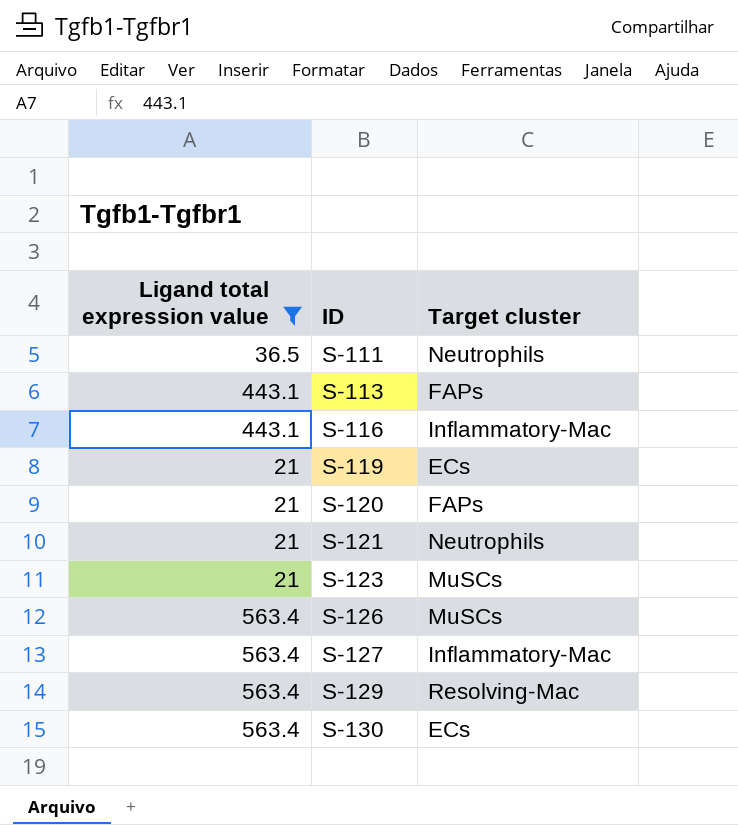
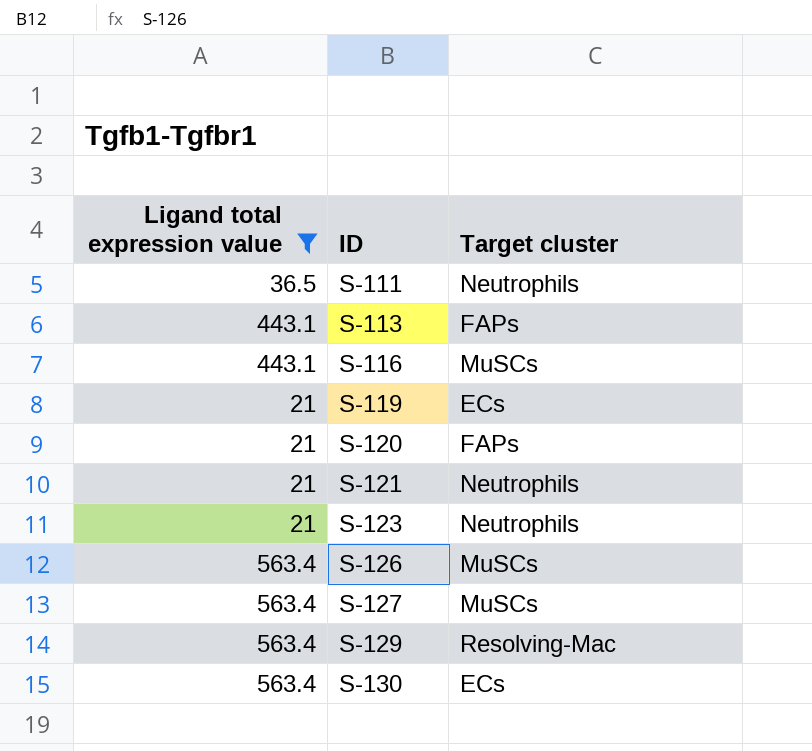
S-116 | Target cluster: Inflammatory-Mac -> MuSCs
S-123 | Target cluster: MuSCs -> Neutrophils
S-127 | Target cluster: Inflammatory-Mac -> MuSCs

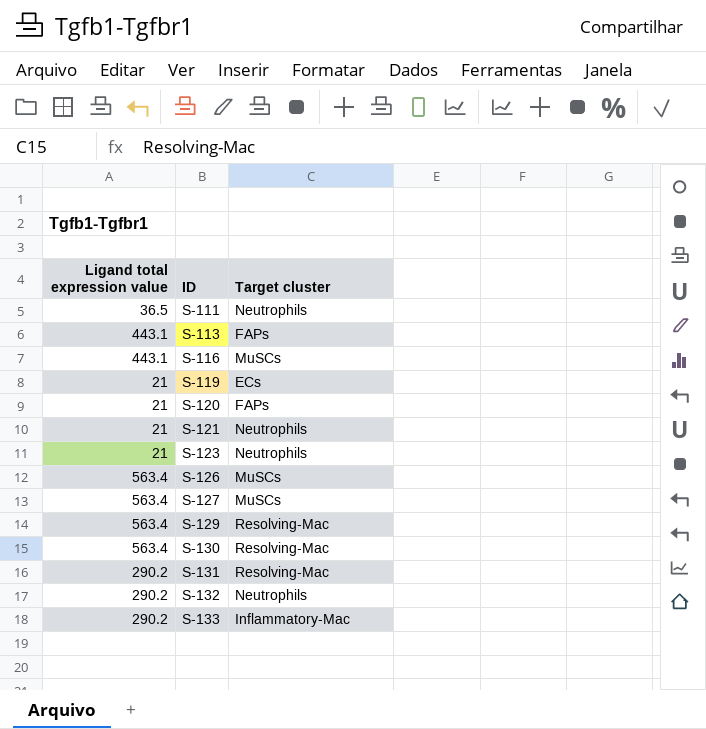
filter: Ligand total expression value != 290.2 -> none
S-130 | Target cluster: ECs -> Resolving-Mac

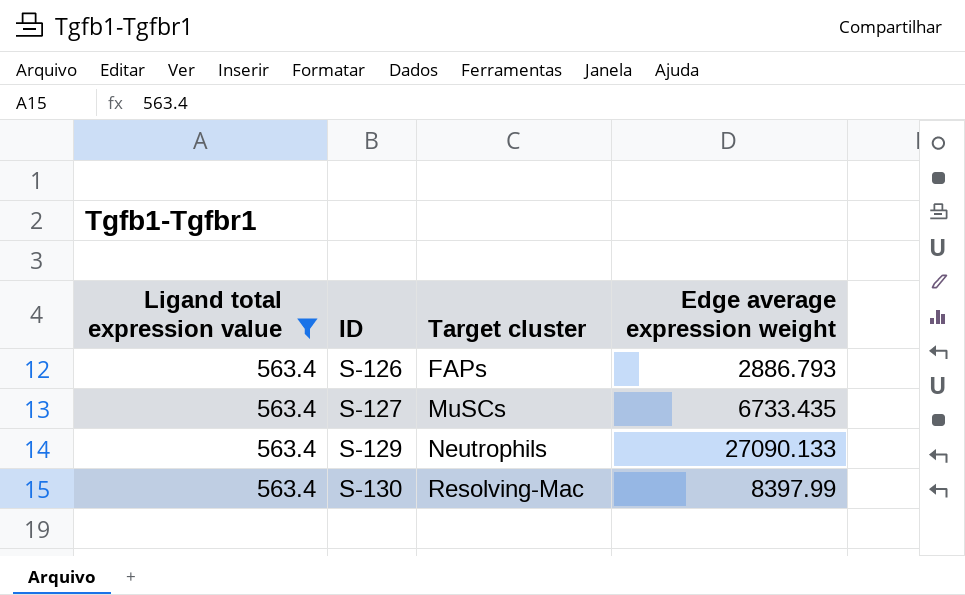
filter: none -> Ligand total expression value = 563.4
column Edge average expression weight | position: none -> 4
S-126 | Target cluster: MuSCs -> FAPs
S-129 | Target cluster: Resolving-Mac -> Neutrophils

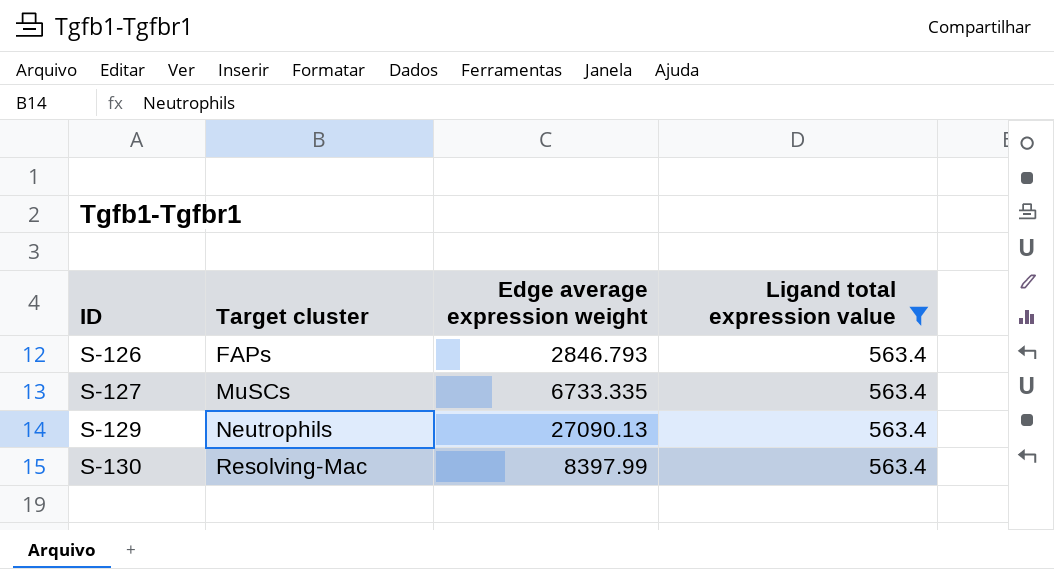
column Ligand total expression value | position: 1 -> 4
S-126 | Edge average expression weight: 2886.793 -> 2846.793
S-127 | Edge average expression weight: 6733.435 -> 6733.335
S-129 | Edge average expression weight: 27090.133 -> 27090.13

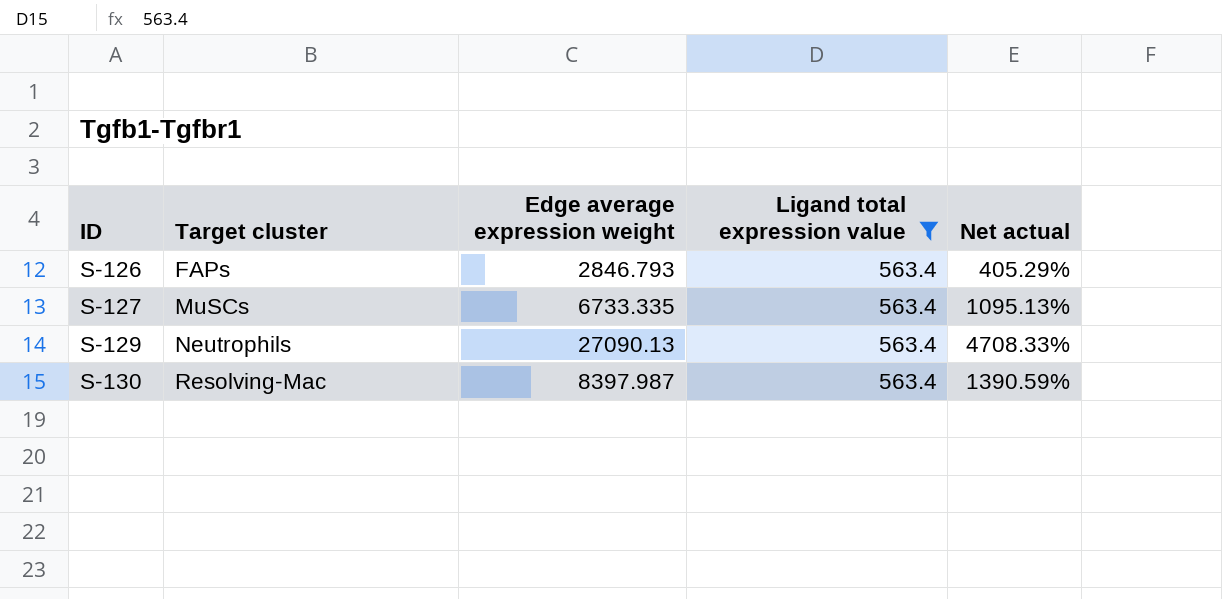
column Net actual | formula: none -> ([Edge average expression weight] - [Ligand total expression value]) / [Ligand total expression value]
S-130 | Edge average expression weight: 8397.99 -> 8397.987

